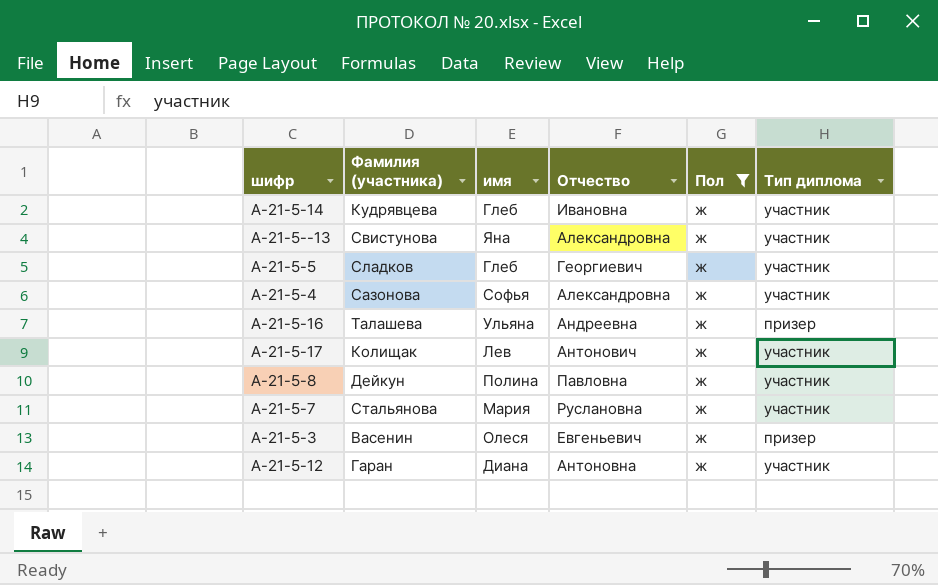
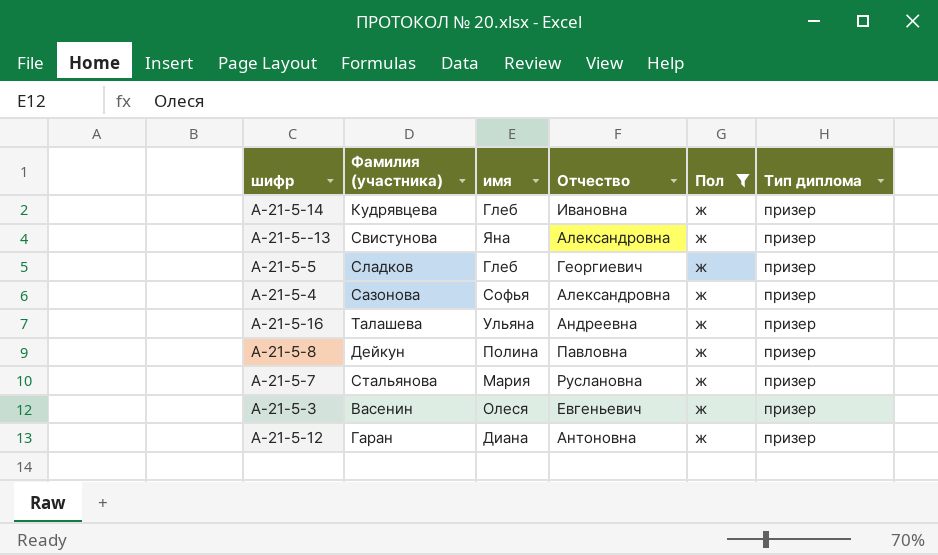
row А-21-5-17: Колищак | Лев | Антонович | ж | участник -> none
А-21-5-14 | Тип диплома: участник -> призер
А-21-5--13 | Тип диплома: участник -> призер
А-21-5-5 | Тип диплома: участник -> призер
А-21-5-4 | Тип диплома: участник -> призер
А-21-5-8 | Тип диплома: участник -> призер
А-21-5-7 | Тип диплома: участник -> призер
А-21-5-12 | Тип диплома: участник -> призер

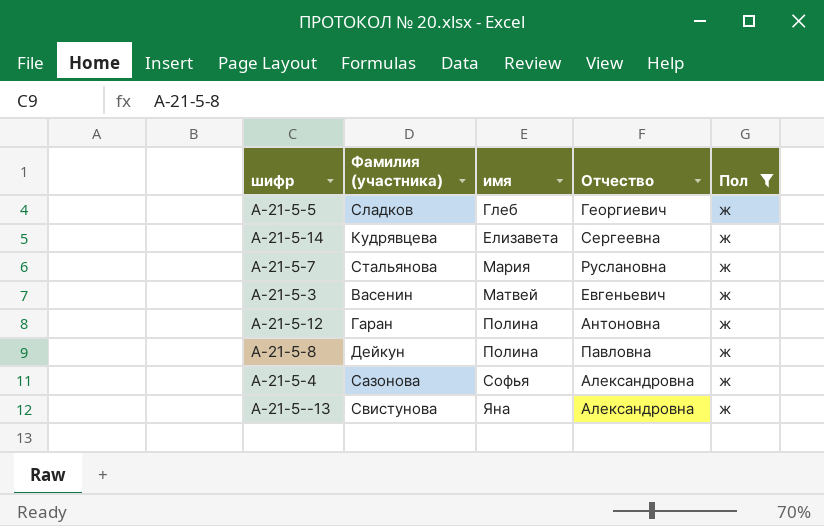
row order: none -> имя ascending
column Тип диплома | position: 6 -> none
row А-21-5-16: Талашева | Ульяна | Андреевна | ж | призер -> none
А-21-5-14 | имя: Глеб -> Елизавета
А-21-5-14 | Отчество: Ивановна -> Сергеевна
А-21-5-3 | имя: Олеся -> Матвей
А-21-5-12 | имя: Диана -> Полина

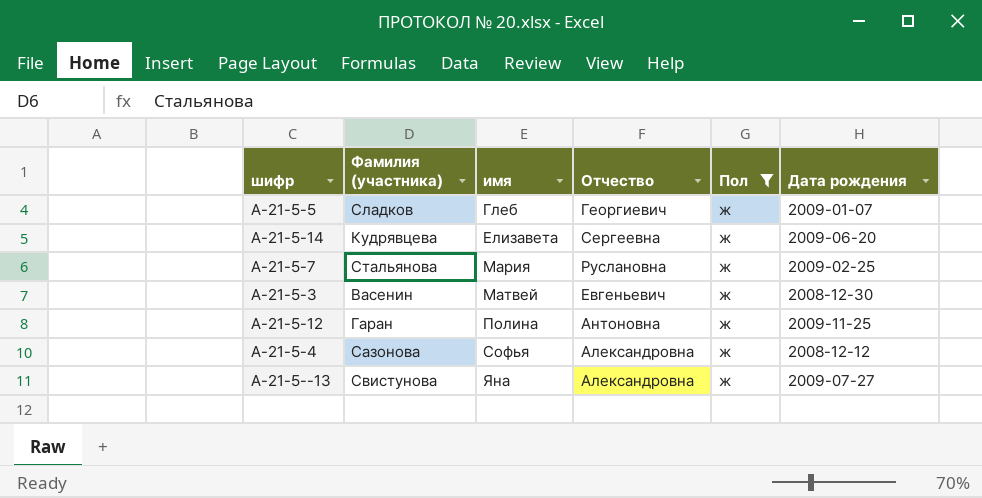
column Дата рождения | position: none -> 6
row А-21-5-8: Дейкун | Полина | Павловна | ж -> none

